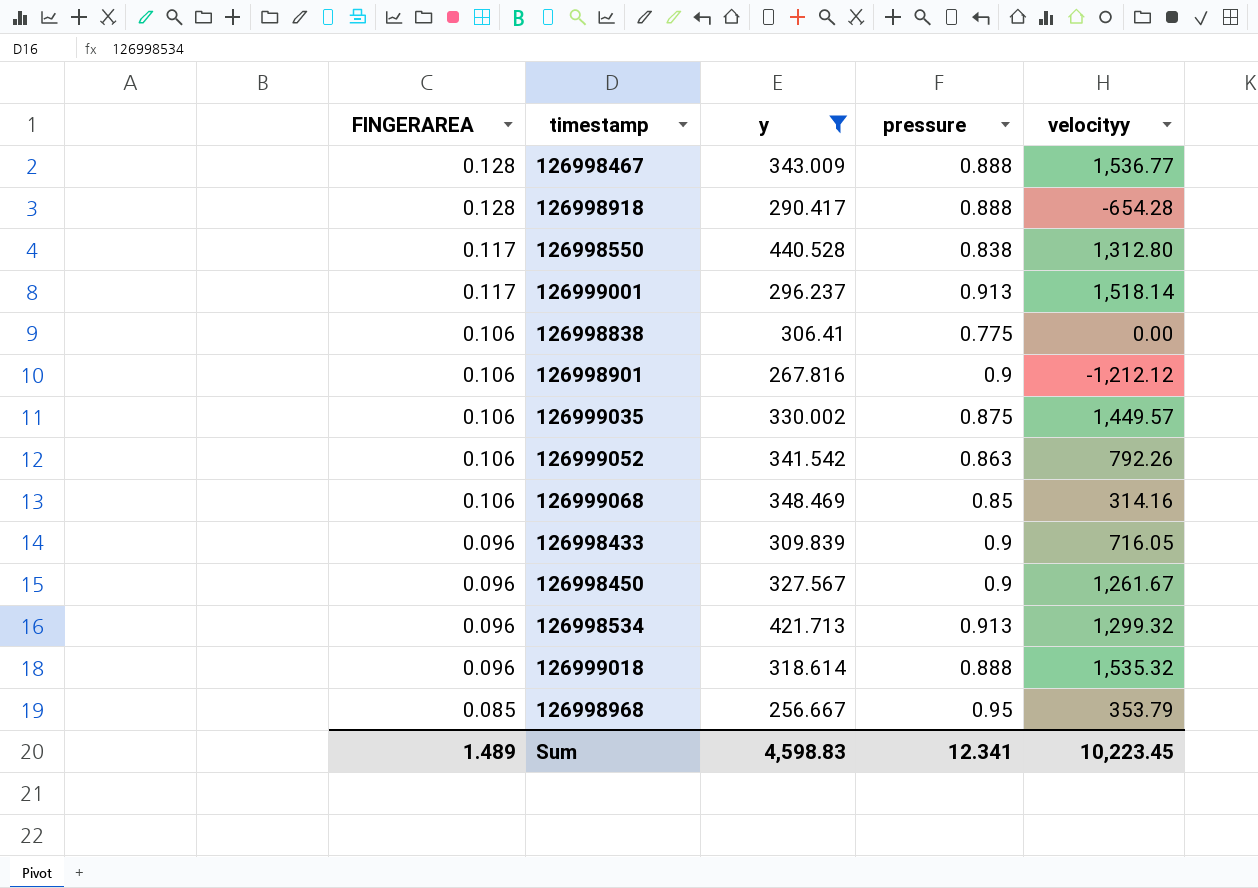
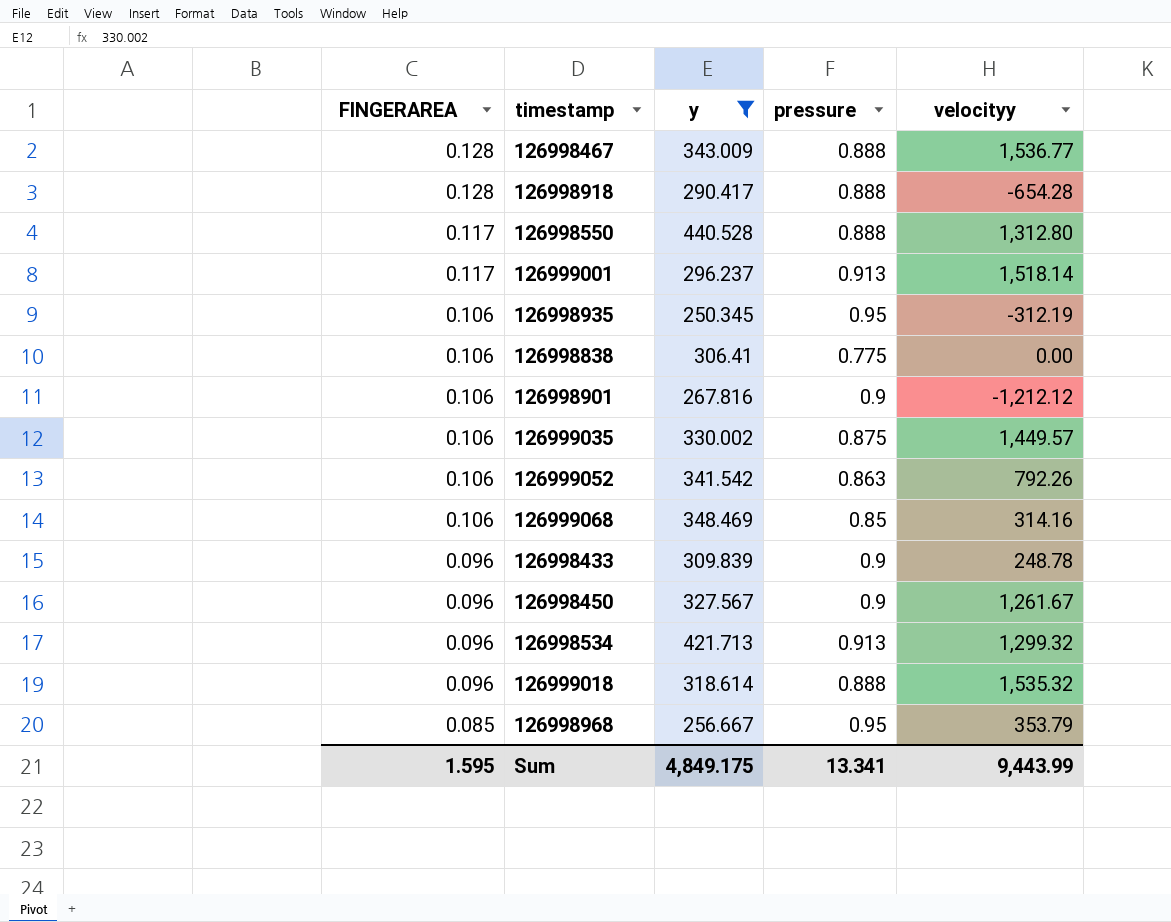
126998550 | pressure: 0.838 -> 0.888
row 126998935: none -> 0.106 | 250.345 | 0.95 | -312.19
126998433 | velocityy: 716.05 -> 248.78
Sum | FINGERAREA: 1.489 -> 1.595
Sum | y: 4,598.83 -> 4,849.175
Sum | pressure: 12.341 -> 13.341
Sum | velocityy: 10,223.45 -> 9,443.99

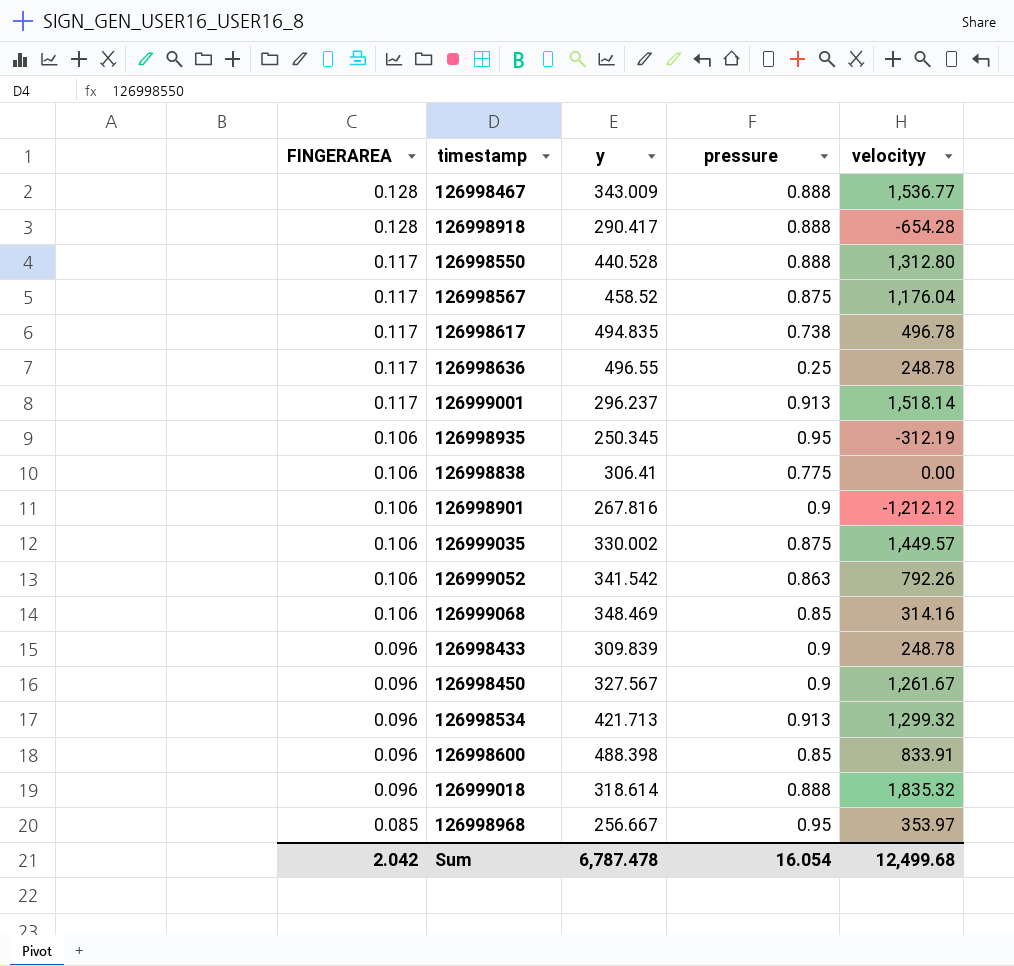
filter: y <= 440.528 -> none
126999018 | velocityy: 1,535.32 -> 1,835.32
126998968 | velocityy: 353.79 -> 353.97
Sum | FINGERAREA: 1.595 -> 2.042
Sum | y: 4,849.175 -> 6,787.478
Sum | pressure: 13.341 -> 16.054
Sum | velocityy: 9,443.99 -> 12,499.68

